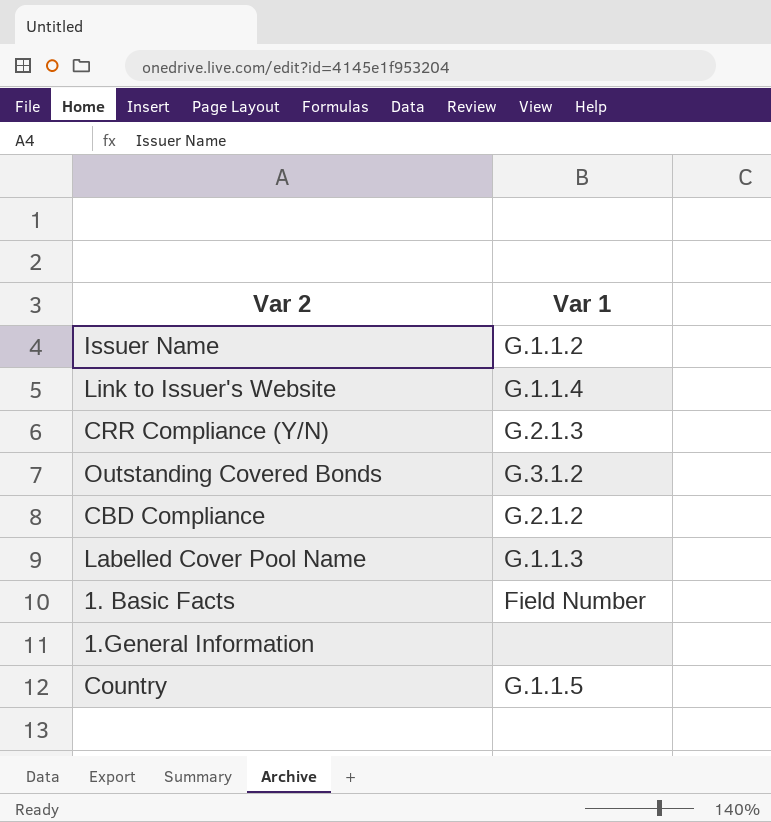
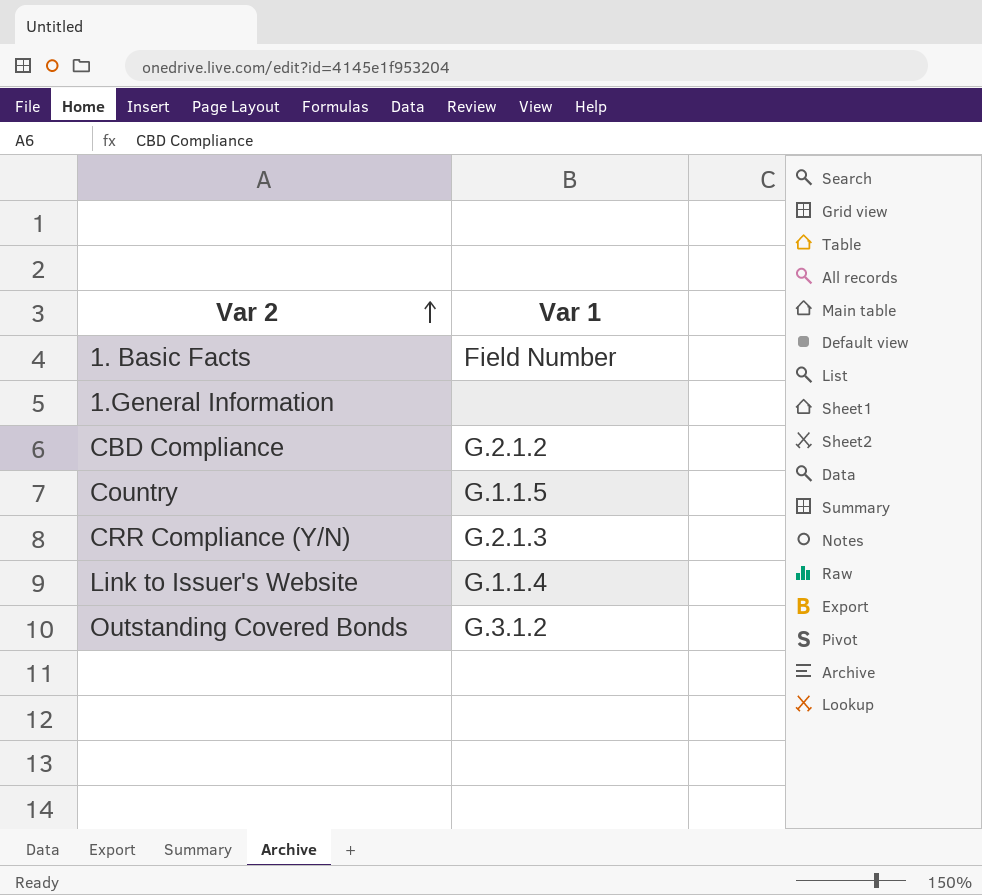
row order: none -> Var 2 ascending
row Issuer Name: G.1.1.2 -> none
row Labelled Cover Pool Name: G.1.1.3 -> none

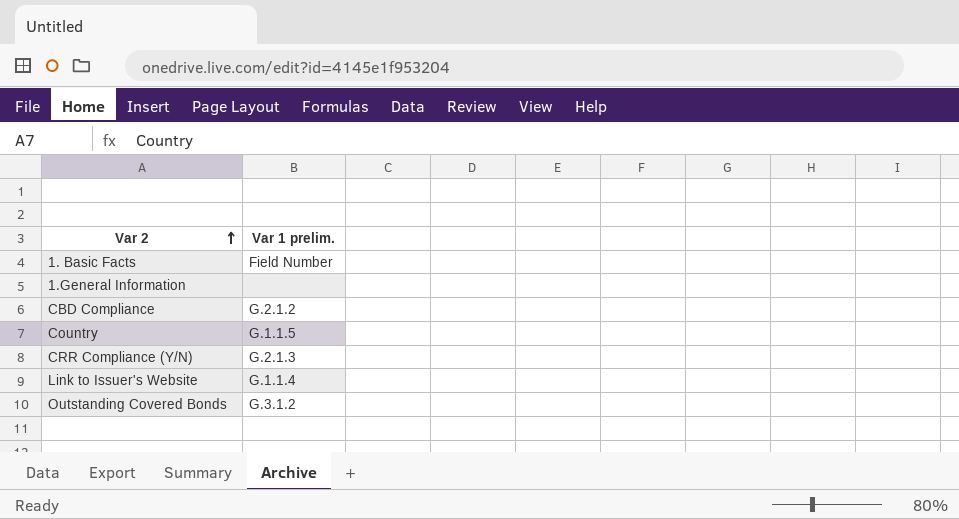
column name: Var 1 -> Var 1 prelim.

